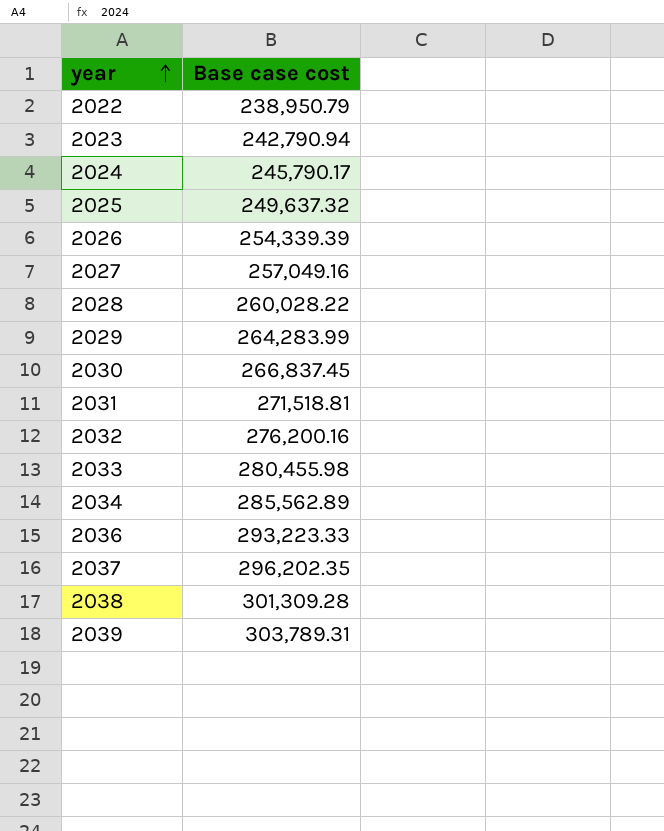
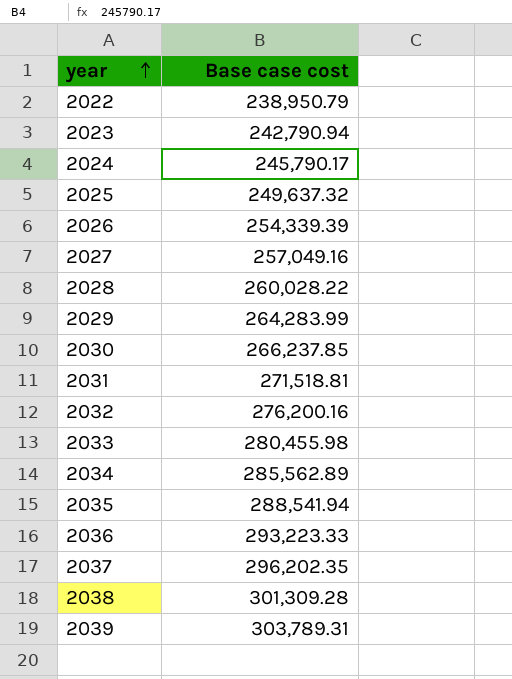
2030 | Base case cost: 266,837.45 -> 266,237.85
row 2035: none -> 288,541.94

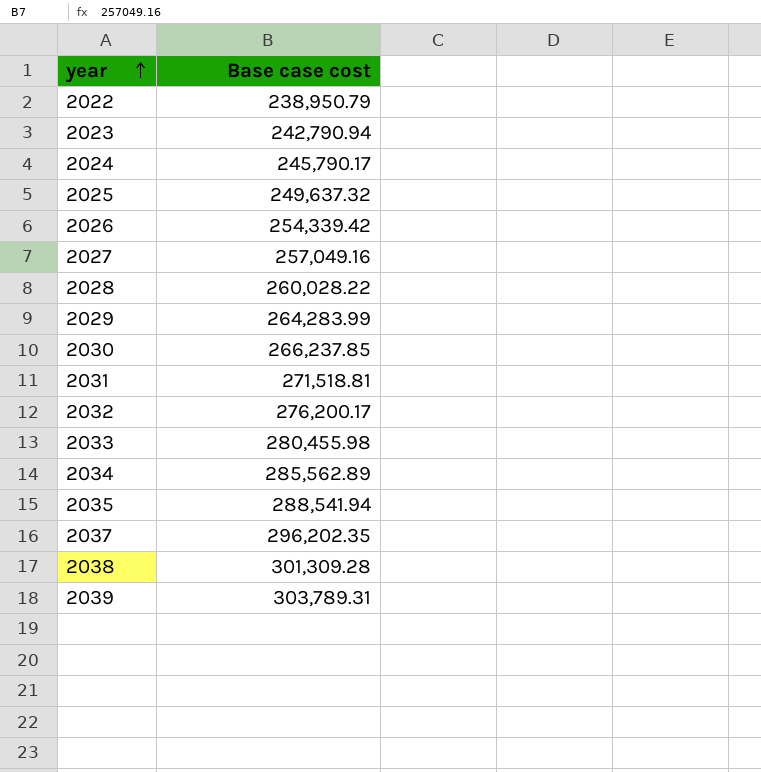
row 2036: 293,223.33 -> none
2026 | Base case cost: 254,339.39 -> 254,339.42
2032 | Base case cost: 276,200.16 -> 276,200.17

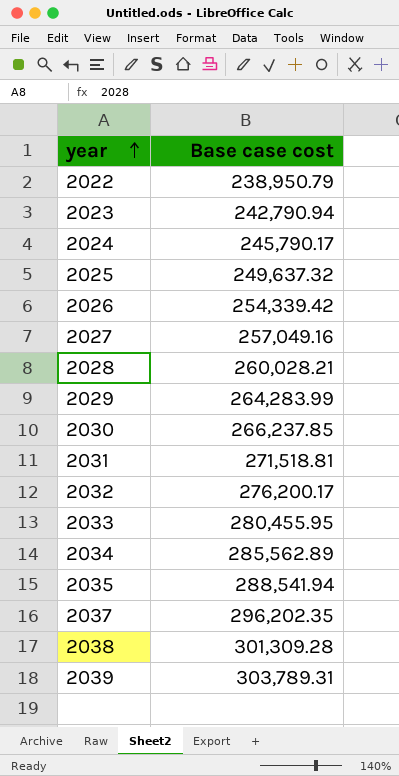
2028 | Base case cost: 260,028.22 -> 260,028.21
2033 | Base case cost: 280,455.98 -> 280,455.95

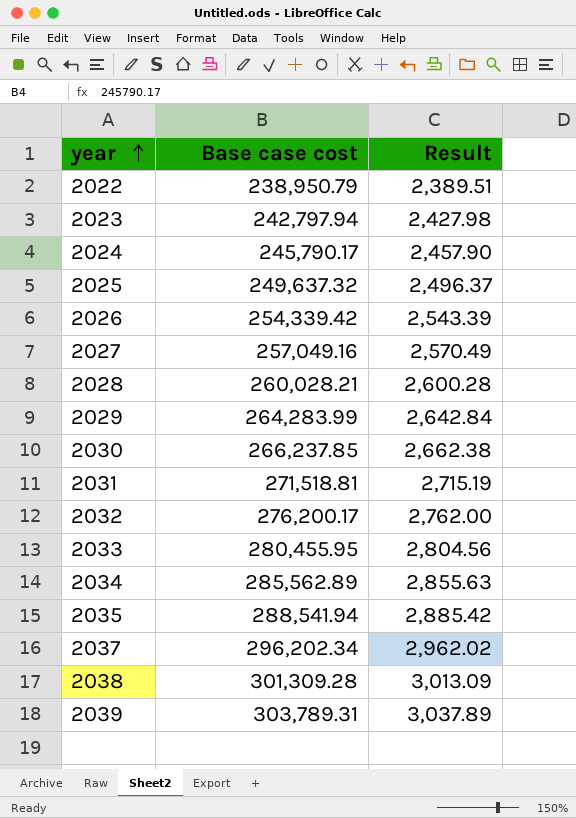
column Result | formula: none -> [Base case cost] * 0.01
2023 | Base case cost: 242,790.94 -> 242,797.94
2037 | Base case cost: 296,202.35 -> 296,202.34

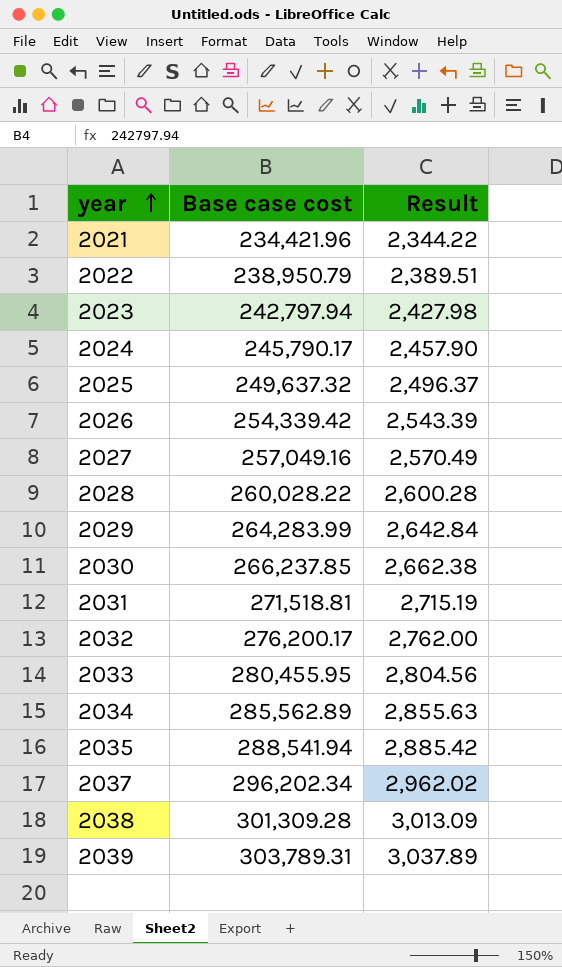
row 2021: none -> 234,421.96 | 2,344.22
2028 | Base case cost: 260,028.21 -> 260,028.22

